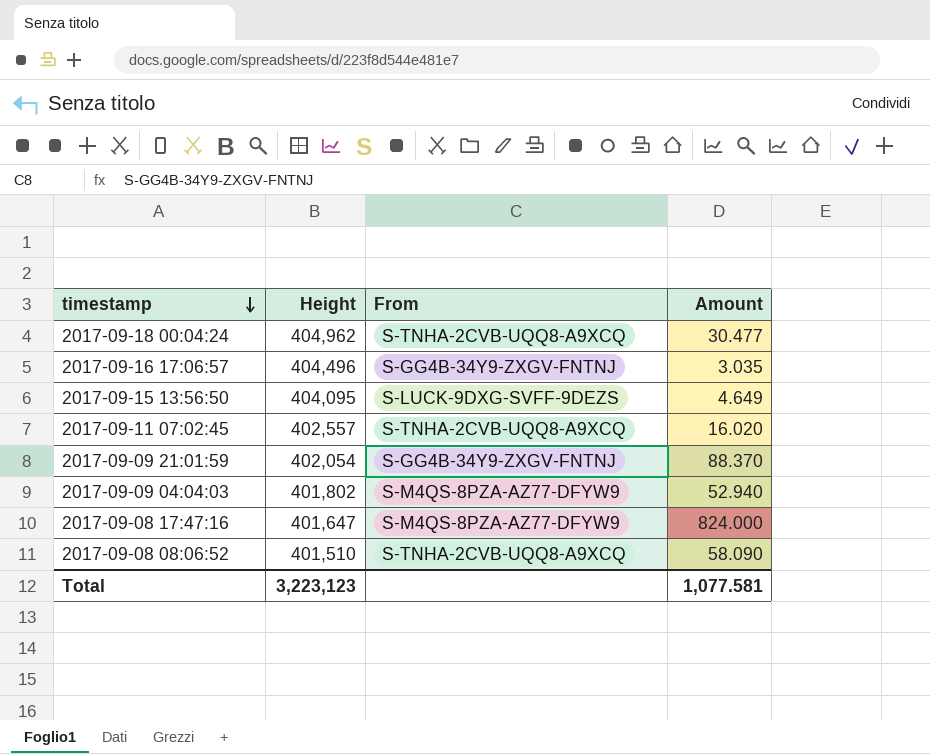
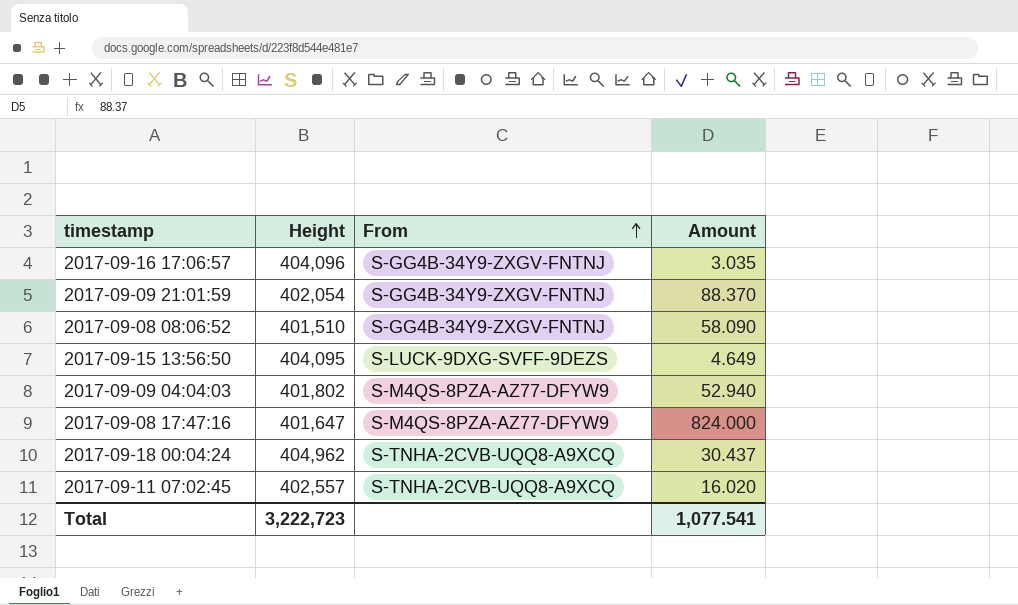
row order: timestamp descending -> From ascending
2017-09-16 17:06:57 | Height: 404,496 -> 404,096
2017-09-08 08:06:52 | From: S-TNHA-2CVB-UQQ8-A9XCQ -> S-GG4B-34Y9-ZXGV-FNTNJ
2017-09-18 00:04:24 | Amount: 30.477 -> 30.437
Total | Height: 3,223,123 -> 3,222,723
Total | Amount: 1,077.581 -> 1,077.541

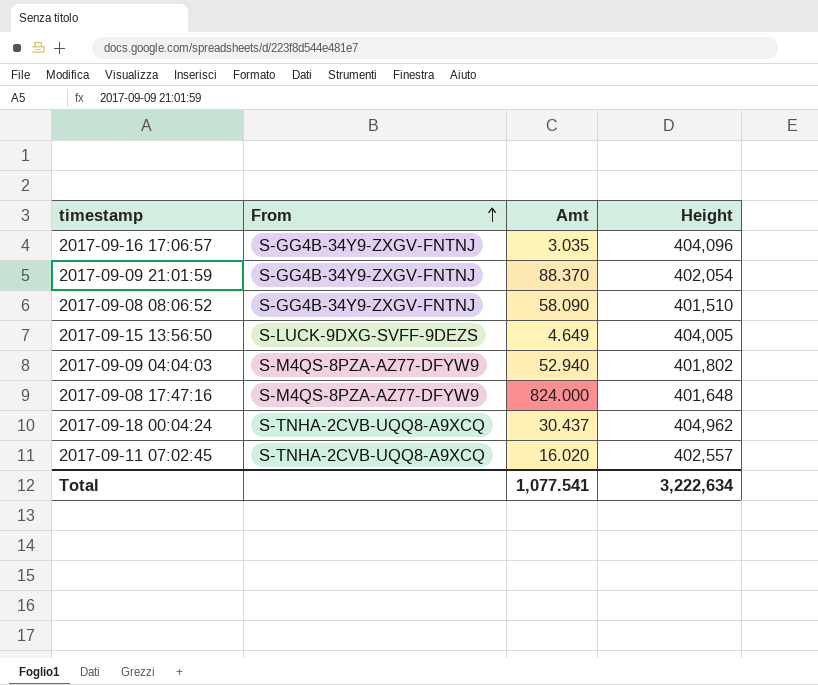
column name: Amount -> Amt
column Height | position: 2 -> 4
2017-09-15 13:56:50 | Height: 404,095 -> 404,005
2017-09-08 17:47:16 | Height: 401,647 -> 401,648
Total | Height: 3,222,723 -> 3,222,634

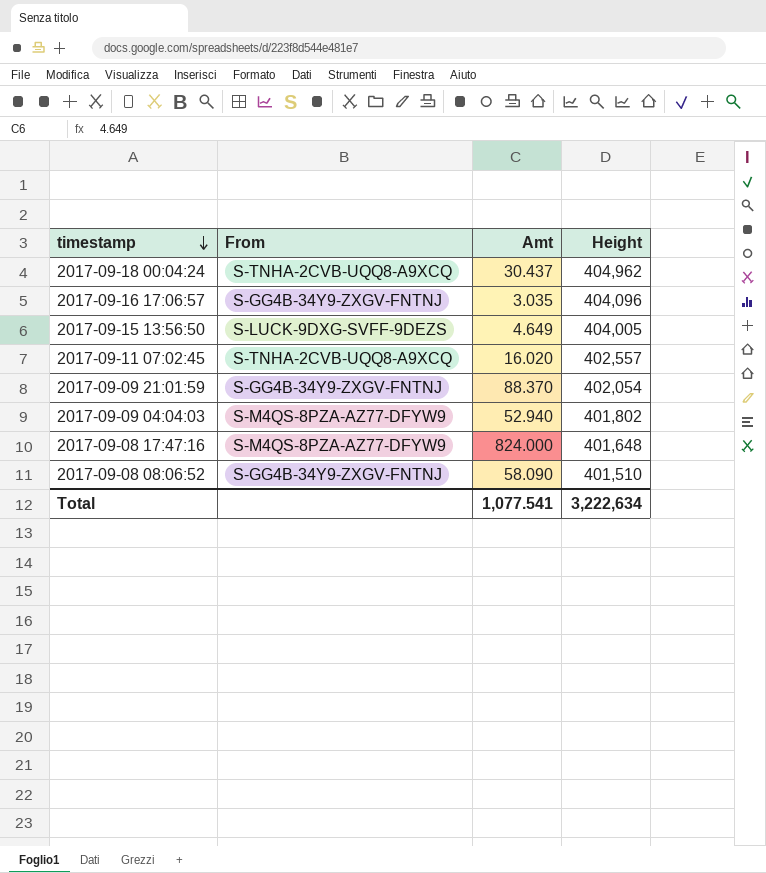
row order: From ascending -> timestamp descending

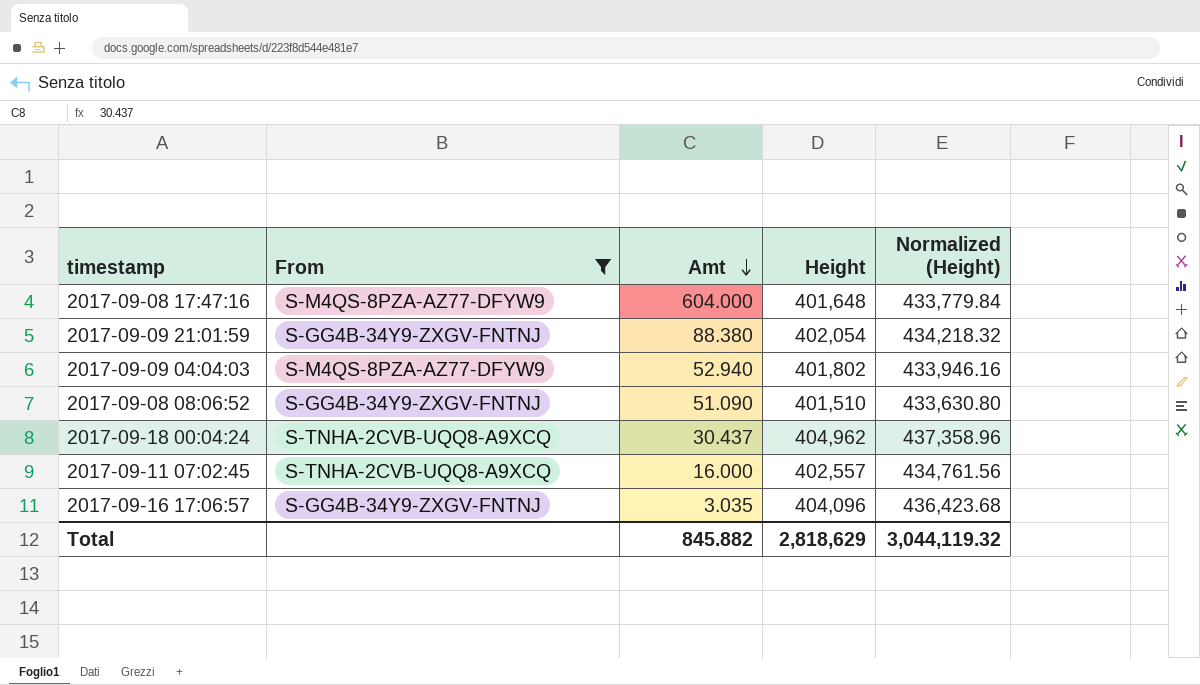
filter: none -> From != S-LUCK-9DXG-SVFF-9DEZS
row order: timestamp descending -> Amt descending
column Normalized (Height) | formula: none -> [Height] * 1.08
2017-09-08 17:47:16 | Amt: 824.000 -> 604.000
2017-09-09 21:01:59 | Amt: 88.370 -> 88.380
2017-09-08 08:06:52 | Amt: 58.090 -> 51.090
2017-09-11 07:02:45 | Amt: 16.020 -> 16.000
Total | Amt: 1,077.541 -> 845.882
Total | Height: 3,222,634 -> 2,818,629

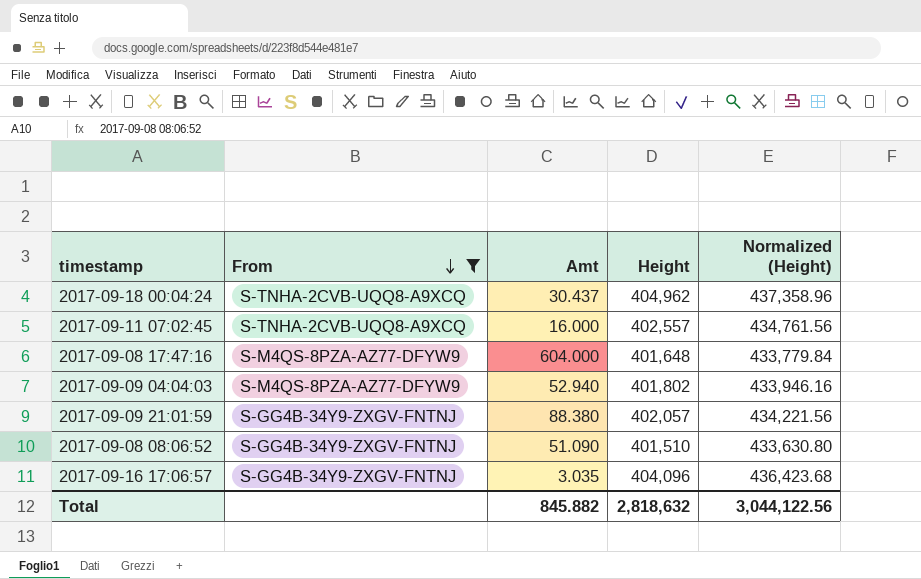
row order: Amt descending -> From descending
2017-09-09 21:01:59 | Height: 402,054 -> 402,057
2017-09-09 21:01:59 | Normalized (Height): 434,218.32 -> 434,221.56
Total | Height: 2,818,629 -> 2,818,632
Total | Normalized (Height): 3,044,119.32 -> 3,044,122.56

